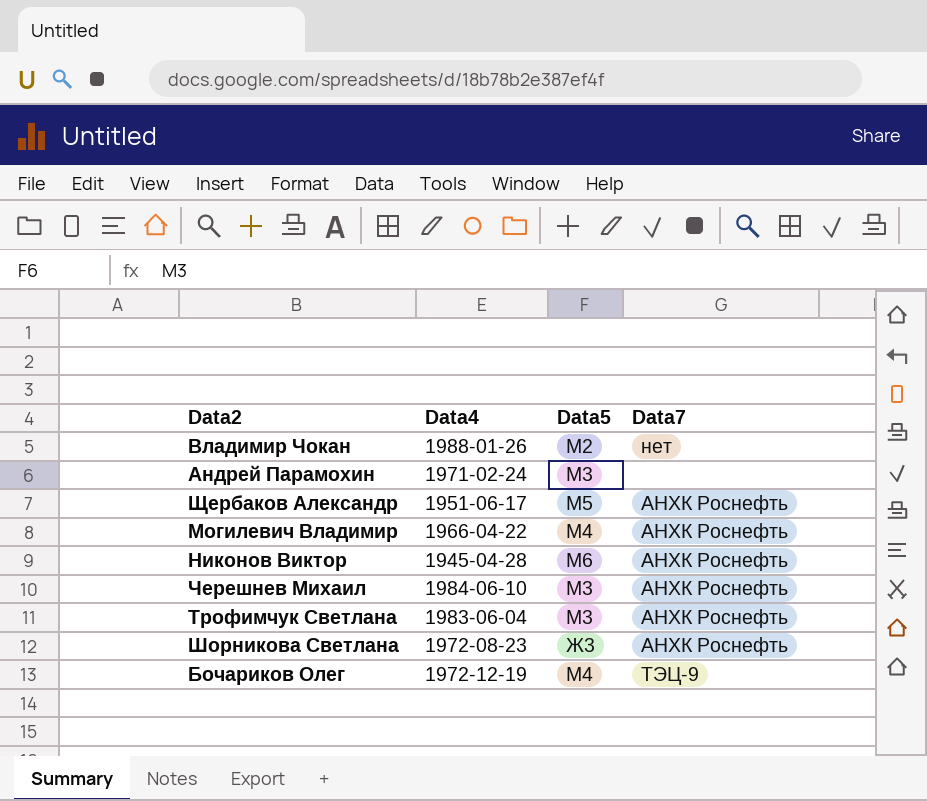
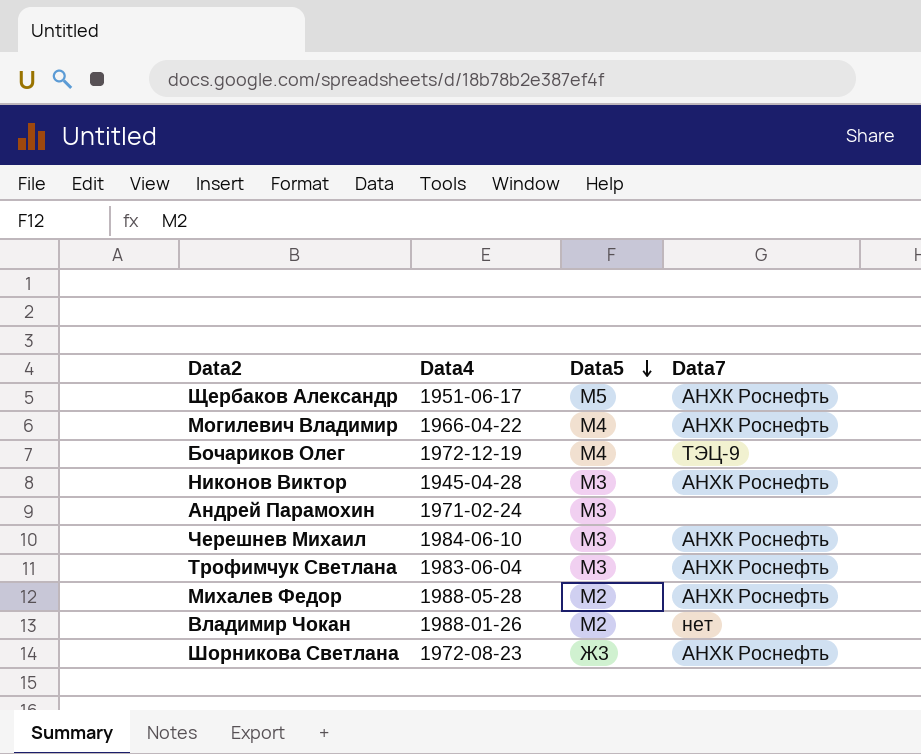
row order: none -> Data5 descending
Никонов Виктор | Data5: М6 -> М3
row Михалев Федор: none -> 1988-05-28 | М2 | АНХК Роснефть

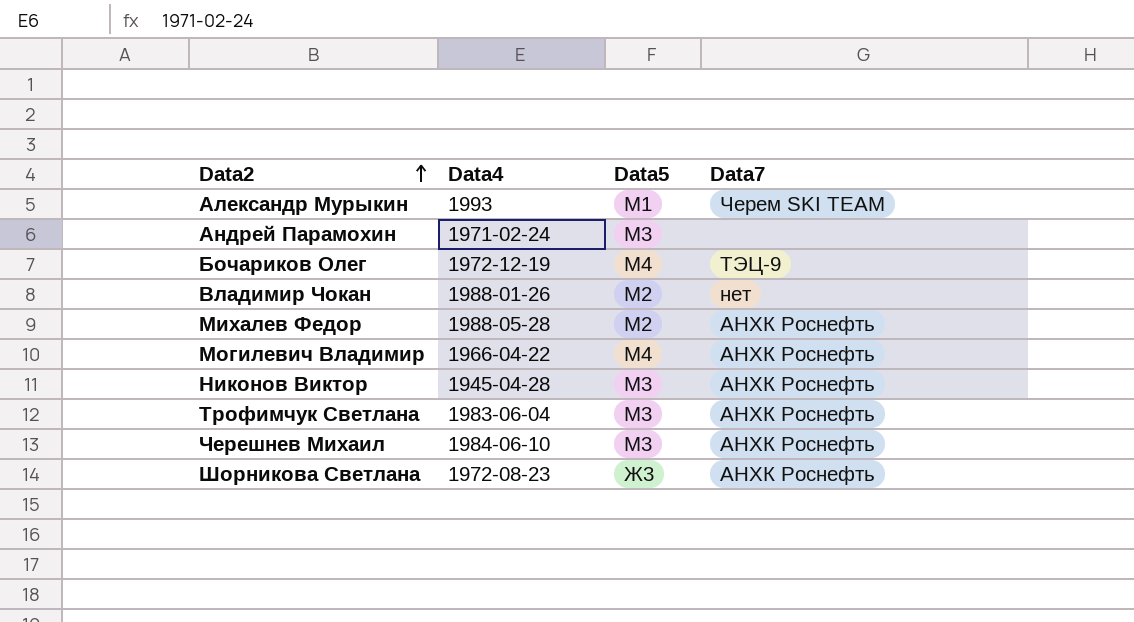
row order: Data5 descending -> Data2 ascending
row Щербаков Александр: 1951-06-17 | М5 | АНХК Роснефть -> none
row Александр Мурыкин: none -> 1993 | М1 | Черем SKI TEAM

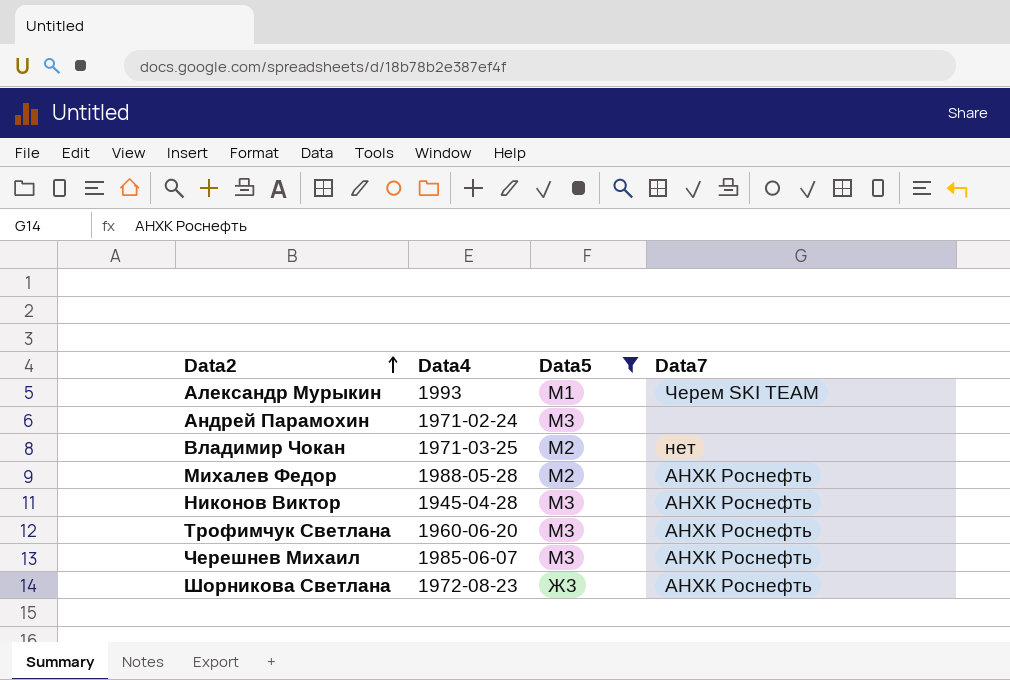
filter: none -> Data5 != М4
Владимир Чокан | Data4: 1988-01-26 -> 1971-03-25
Трофимчук Светлана | Data4: 1983-06-04 -> 1960-06-20
Черешнев Михаил | Data4: 1984-06-10 -> 1985-06-07

